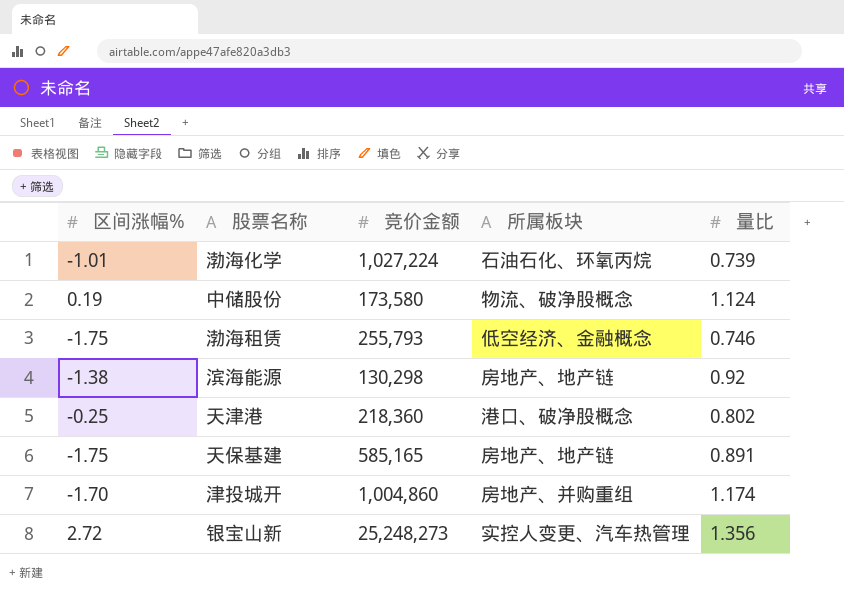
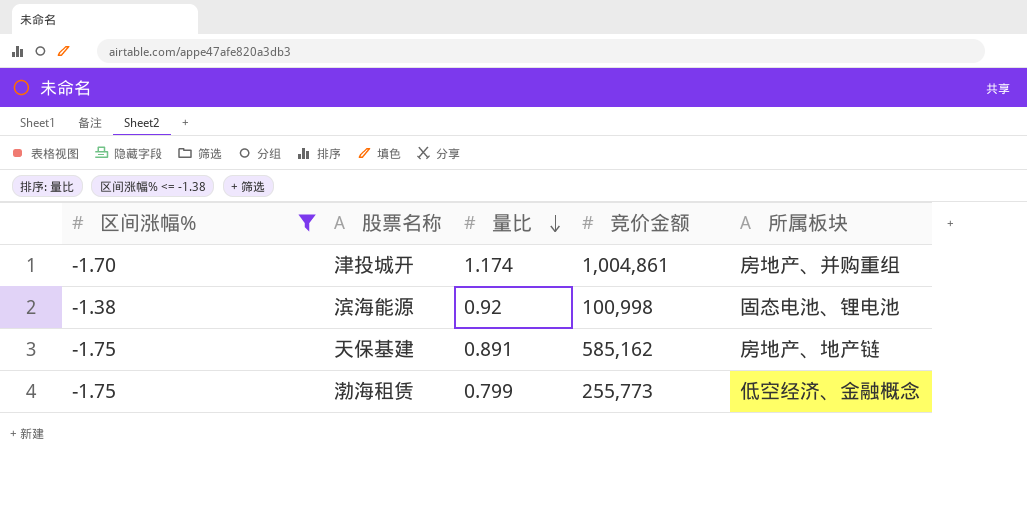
filter: none -> 区间涨幅% <= -1.38
row order: none -> 量比 descending
column 量比 | position: 5 -> 3
津投城开 | 竞价金额: 1,004,860 -> 1,004,861
滨海能源 | 竞价金额: 130,298 -> 100,998
滨海能源 | 所属板块: 房地产、地产链 -> 固态电池、锂电池
天保基建 | 竞价金额: 585,165 -> 585,162
渤海租赁 | 量比: 0.746 -> 0.799
渤海租赁 | 竞价金额: 255,793 -> 255,773

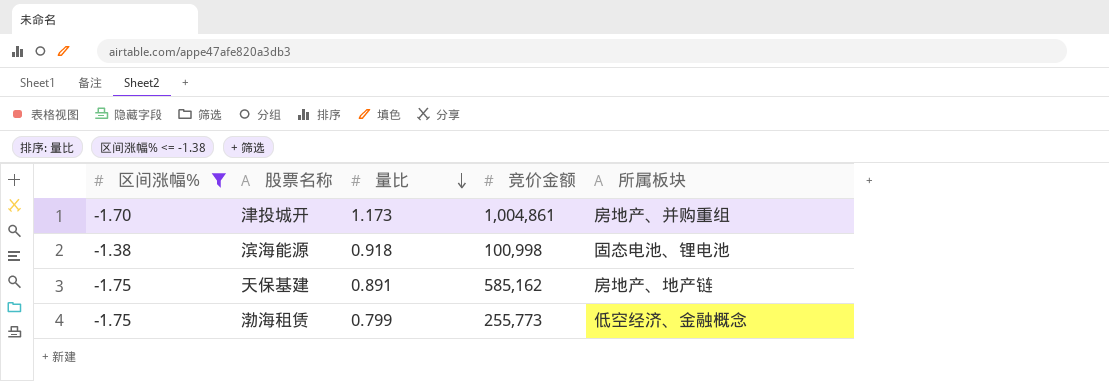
津投城开 | 量比: 1.174 -> 1.173
滨海能源 | 量比: 0.92 -> 0.918

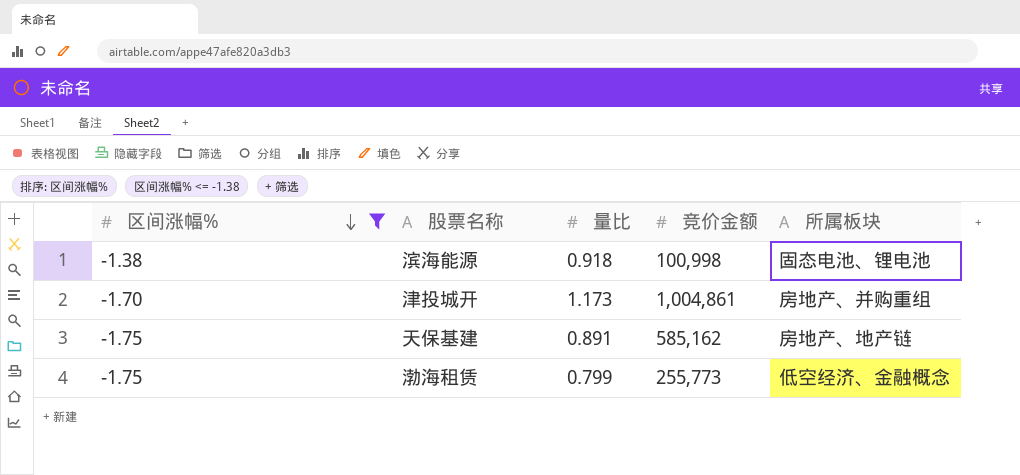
row order: 量比 descending -> 区间涨幅% descending

